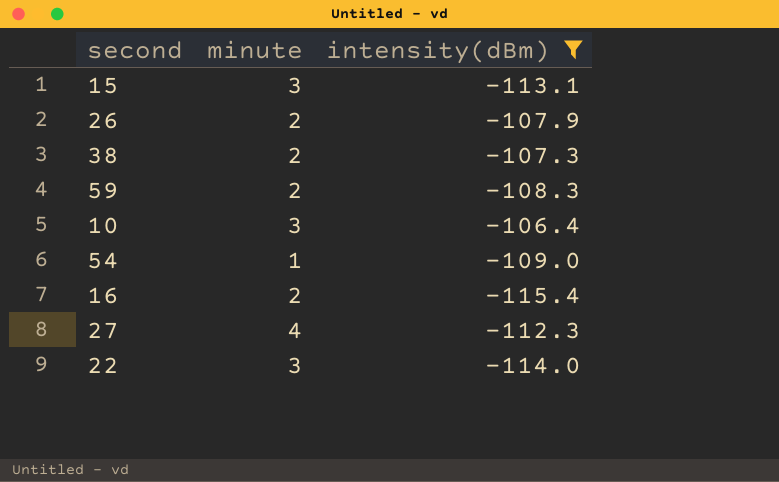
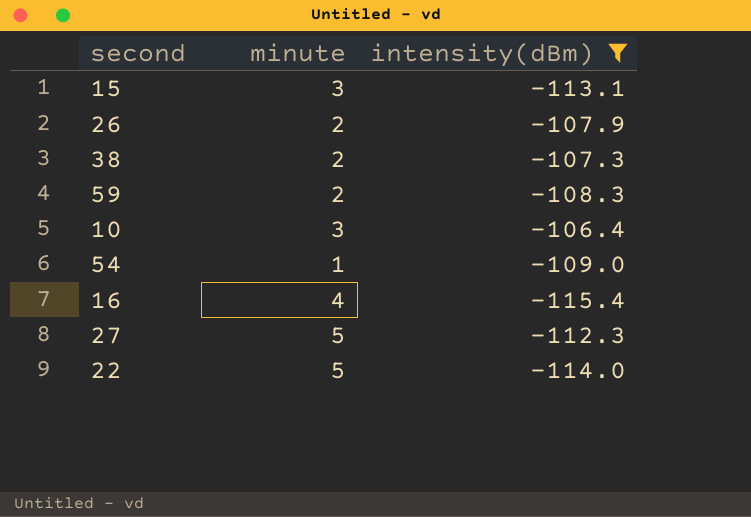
16 | minute: 2 -> 4
27 | minute: 4 -> 5
22 | minute: 3 -> 5

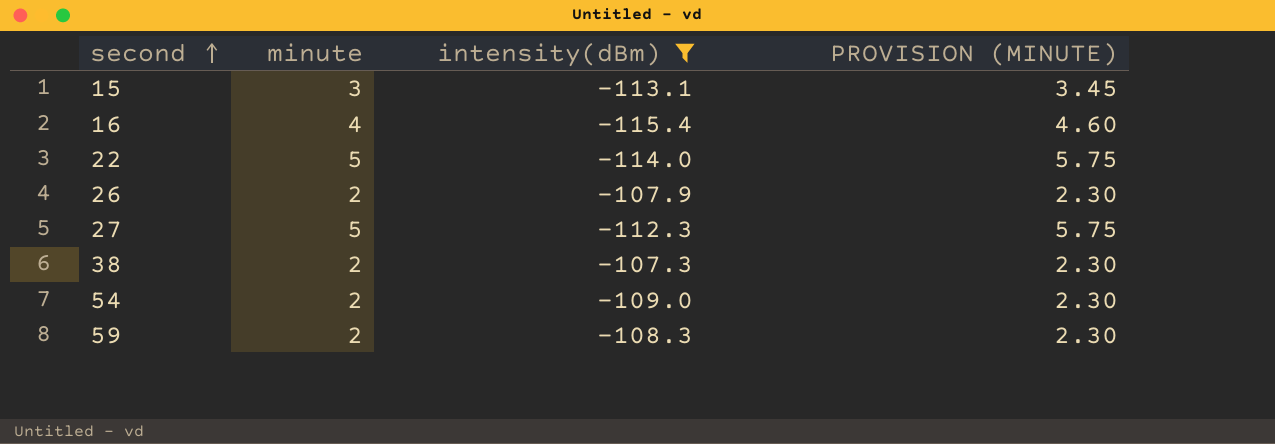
row order: none -> second ascending
column PROVISION (MINUTE) | formula: none -> [minute] * 1.15
row 10: 3 | -106.4 -> none
54 | minute: 1 -> 2

